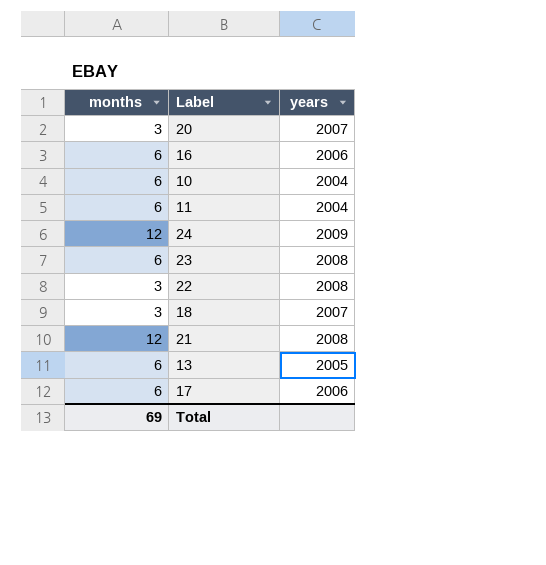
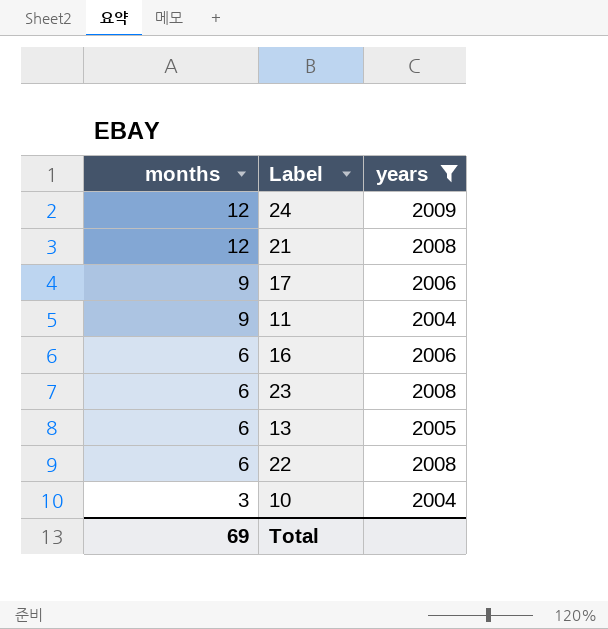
filter: none -> years != 2007
row order: none -> months descending
17 | months: 6 -> 9
11 | months: 6 -> 9
22 | months: 3 -> 6
10 | months: 6 -> 3

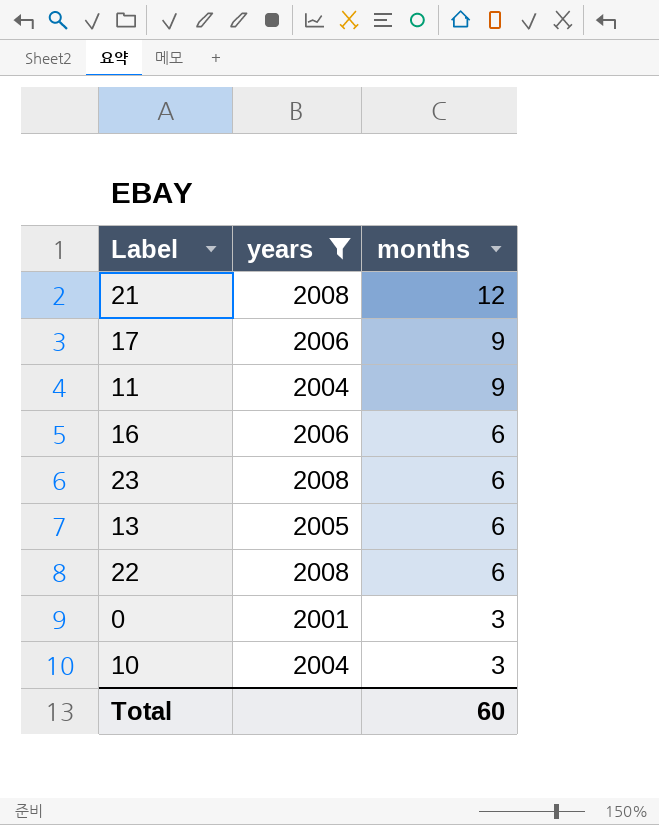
column months | position: 1 -> 3
row 24: 12 | 2009 -> none
row 0: none -> 2001 | 3
Total | months: 69 -> 60

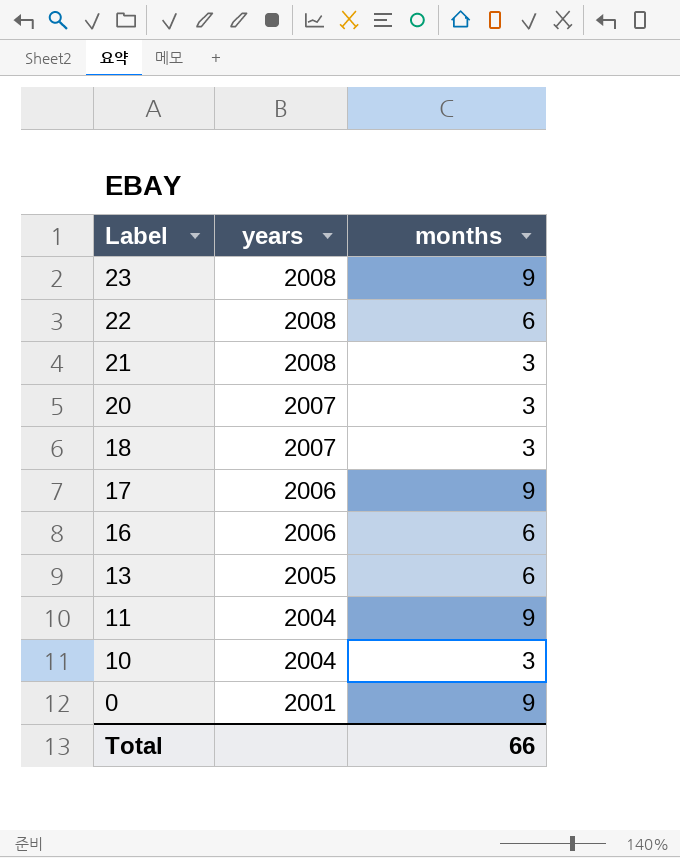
filter: years != 2007 -> none
row order: months descending -> Label descending
23 | months: 6 -> 9
21 | months: 12 -> 3
0 | months: 3 -> 9
Total | months: 60 -> 66

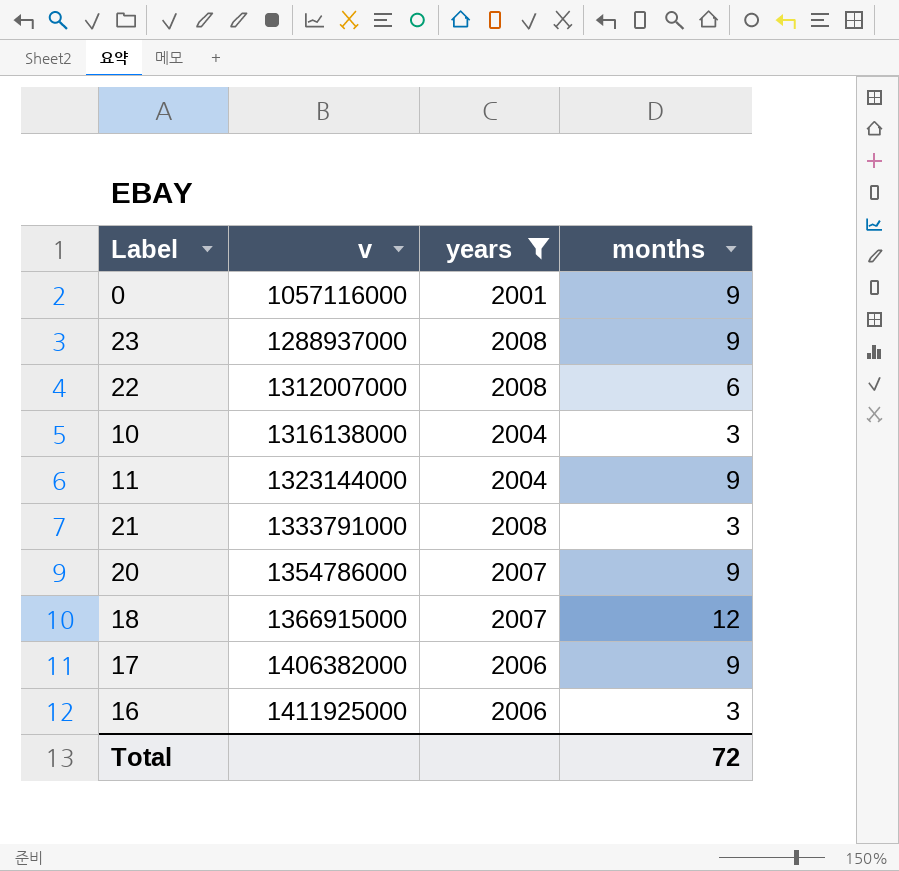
filter: none -> years != 2005
row order: Label descending -> v ascending
column v | position: none -> 2
20 | months: 3 -> 9
18 | months: 3 -> 12
16 | months: 6 -> 3
Total | months: 66 -> 72

